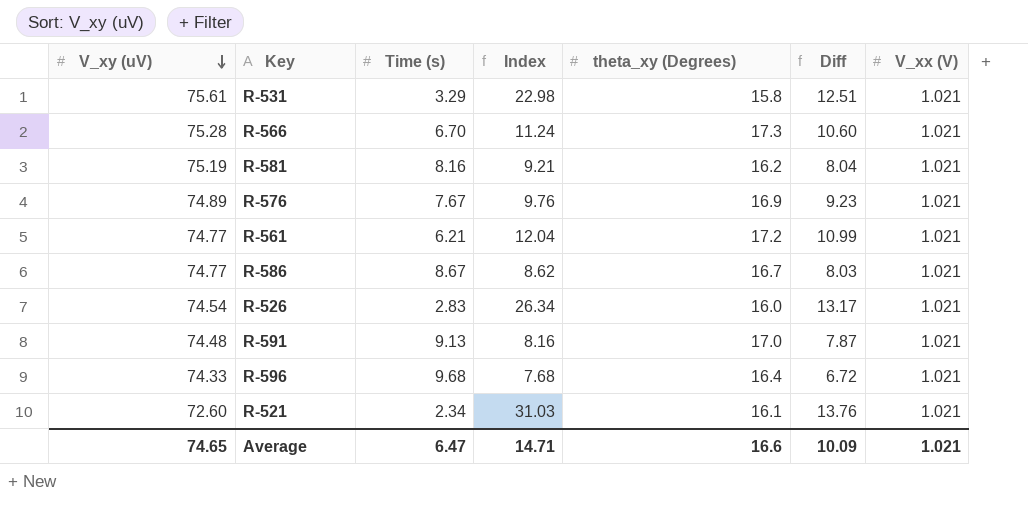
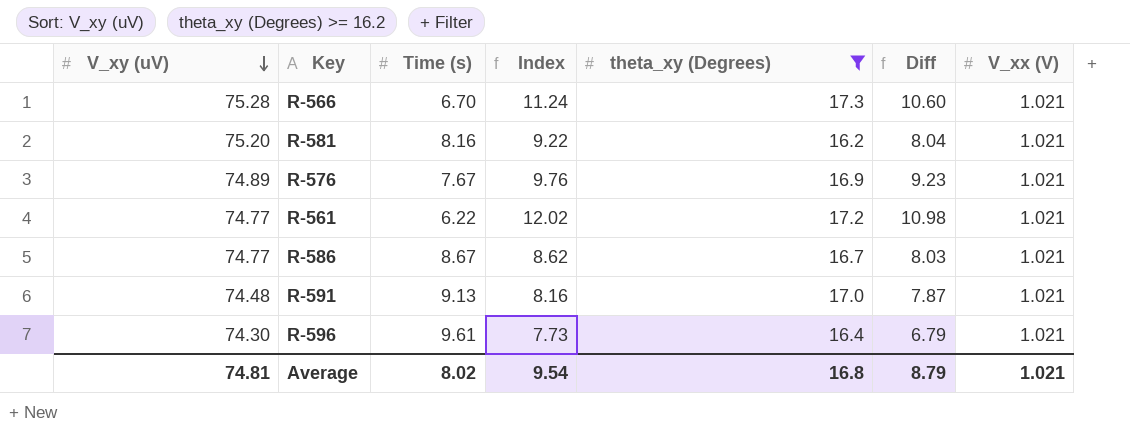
filter: none -> theta_xy (Degrees) >= 16.2
R-581 | V_xy (uV): 75.19 -> 75.20
R-581 | Index: 9.21 -> 9.22
R-561 | Time (s): 6.21 -> 6.22
R-561 | Index: 12.04 -> 12.02
R-561 | Diff: 10.99 -> 10.98
R-596 | V_xy (uV): 74.33 -> 74.30
R-596 | Time (s): 9.68 -> 9.61
R-596 | Index: 7.68 -> 7.73
R-596 | Diff: 6.72 -> 6.79
Average | V_xy (uV): 74.65 -> 74.81
Average | Time (s): 6.47 -> 8.02
Average | Index: 14.71 -> 9.54
Average | theta_xy (Degrees): 16.6 -> 16.8
Average | Diff: 10.09 -> 8.79

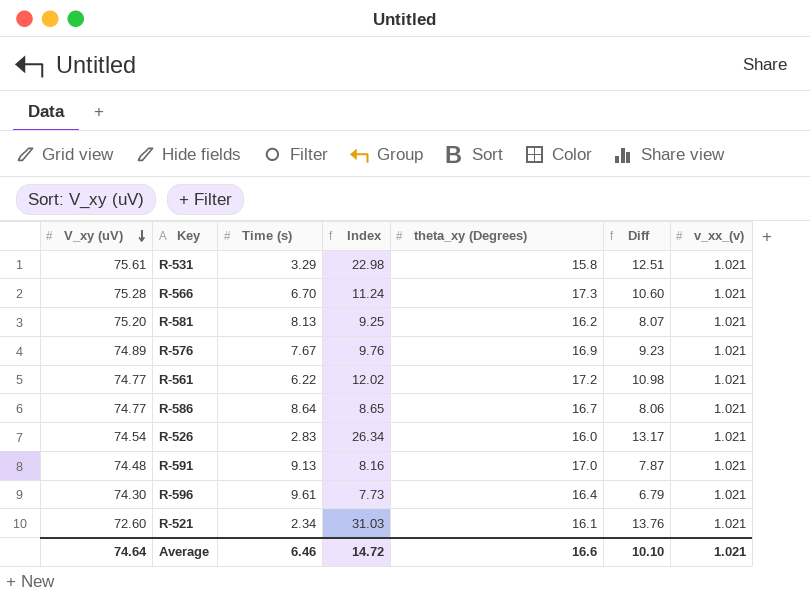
filter: theta_xy (Degrees) >= 16.2 -> none
column name: V_xx (V) -> v_xx_(v)
R-581 | Time (s): 8.16 -> 8.13
R-581 | Index: 9.22 -> 9.25
R-581 | Diff: 8.04 -> 8.07
R-586 | Time (s): 8.67 -> 8.64
R-586 | Index: 8.62 -> 8.65
R-586 | Diff: 8.03 -> 8.06
Average | V_xy (uV): 74.81 -> 74.64
Average | Time (s): 8.02 -> 6.46
Average | Index: 9.54 -> 14.72
Average | theta_xy (Degrees): 16.8 -> 16.6
Average | Diff: 8.79 -> 10.10

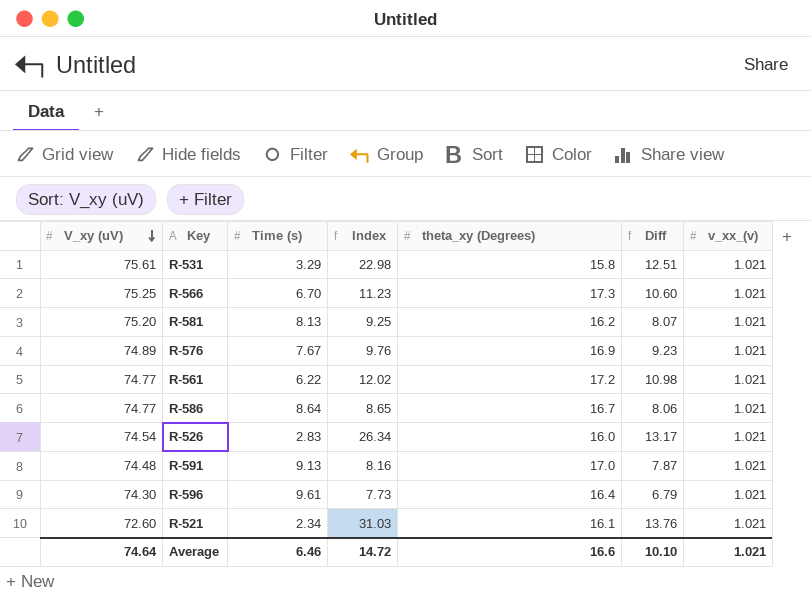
R-566 | V_xy (uV): 75.28 -> 75.25
R-566 | Index: 11.24 -> 11.23

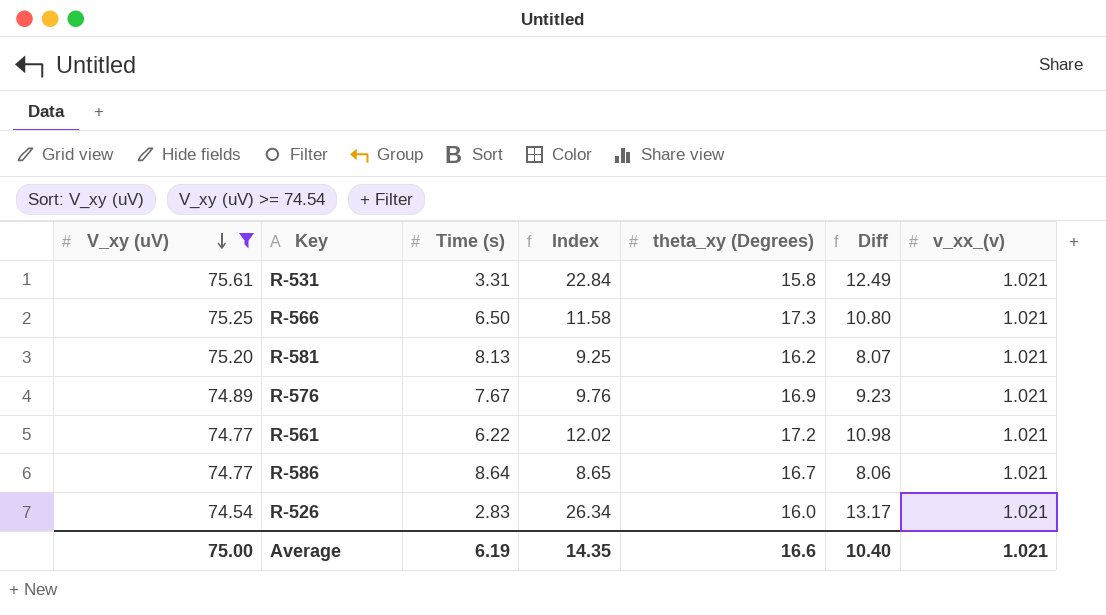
filter: none -> V_xy (uV) >= 74.54
R-531 | Time (s): 3.29 -> 3.31
R-531 | Index: 22.98 -> 22.84
R-531 | Diff: 12.51 -> 12.49
R-566 | Time (s): 6.70 -> 6.50
R-566 | Index: 11.23 -> 11.58
R-566 | Diff: 10.60 -> 10.80
Average | V_xy (uV): 74.64 -> 75.00
Average | Time (s): 6.46 -> 6.19
Average | Index: 14.72 -> 14.35
Average | Diff: 10.10 -> 10.40

